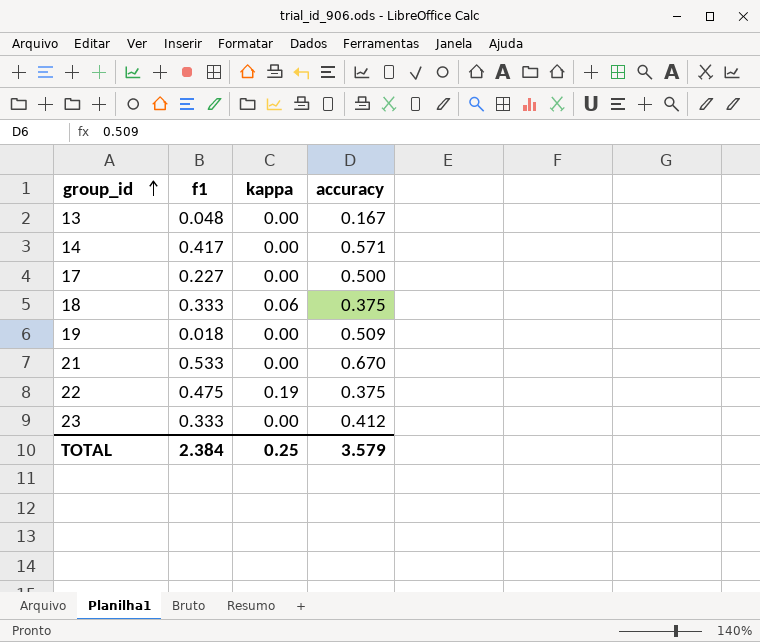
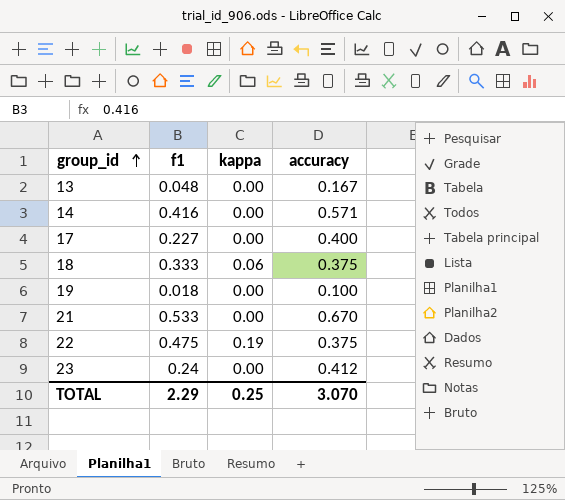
14 | f1: 0.417 -> 0.416
17 | accuracy: 0.500 -> 0.400
19 | accuracy: 0.509 -> 0.100
23 | f1: 0.333 -> 0.24
TOTAL | f1: 2.384 -> 2.29
TOTAL | accuracy: 3.579 -> 3.070

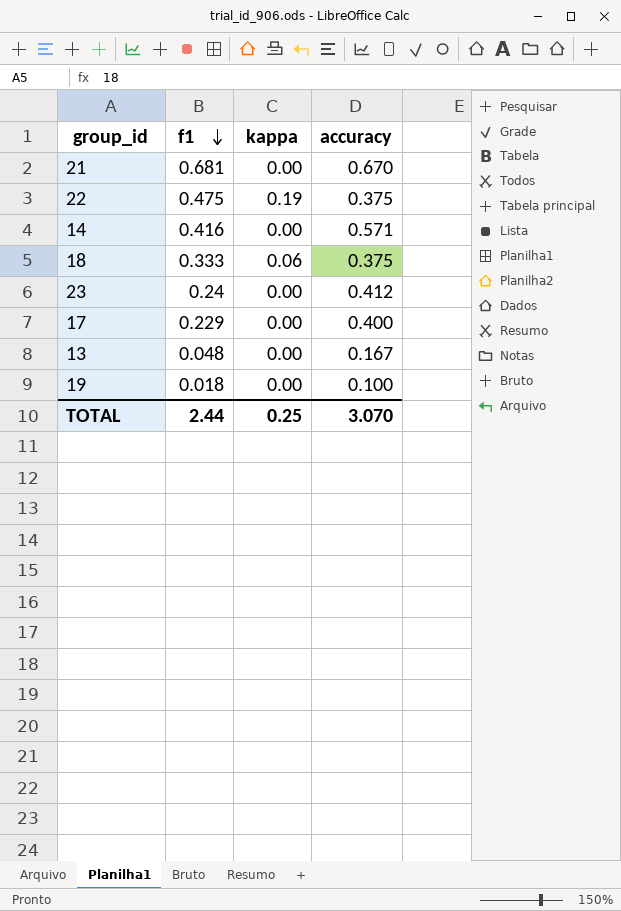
row order: group_id ascending -> f1 descending
21 | f1: 0.533 -> 0.681
17 | f1: 0.227 -> 0.229
TOTAL | f1: 2.29 -> 2.44

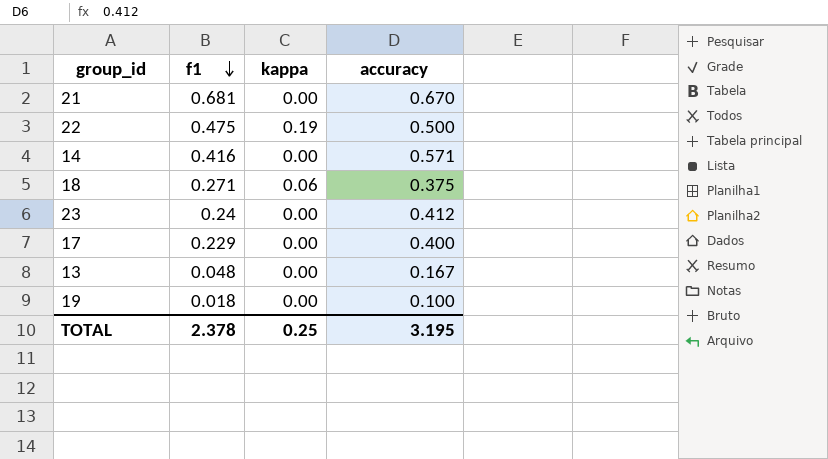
22 | accuracy: 0.375 -> 0.500
18 | f1: 0.333 -> 0.271
TOTAL | f1: 2.44 -> 2.378
TOTAL | accuracy: 3.070 -> 3.195

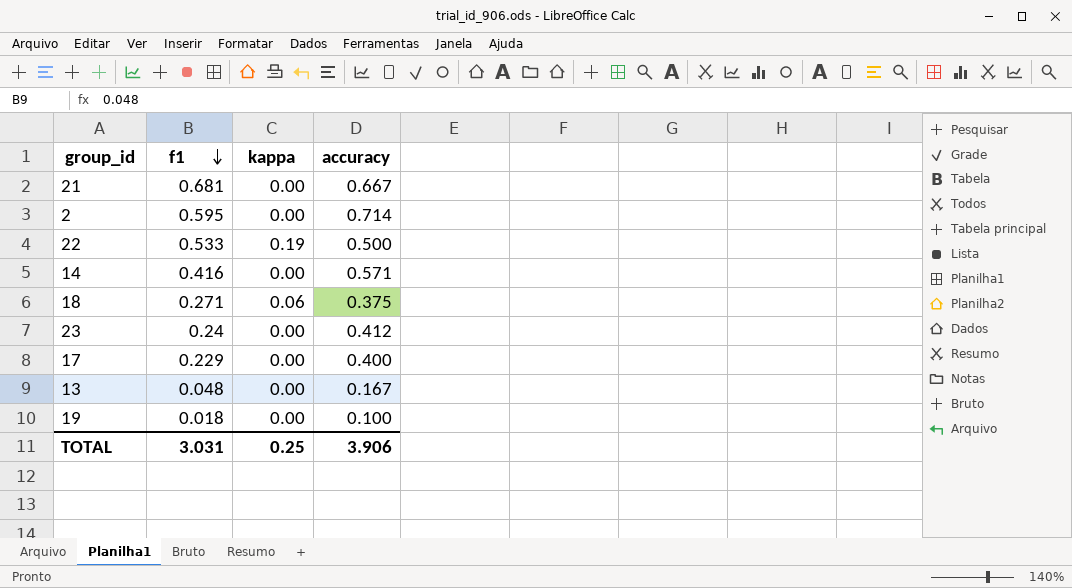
21 | accuracy: 0.670 -> 0.667
row 2: none -> 0.595 | 0.00 | 0.714
22 | f1: 0.475 -> 0.533
TOTAL | f1: 2.378 -> 3.031
TOTAL | accuracy: 3.195 -> 3.906

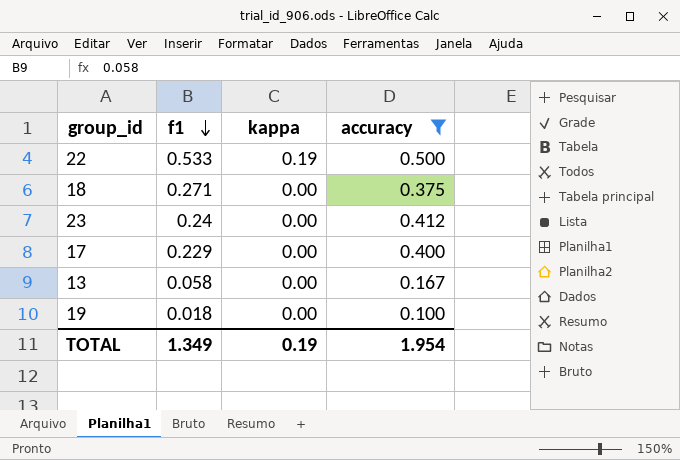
filter: none -> accuracy <= 0.500
18 | kappa: 0.06 -> 0.00
13 | f1: 0.048 -> 0.058
TOTAL | f1: 3.031 -> 1.349
TOTAL | kappa: 0.25 -> 0.19
TOTAL | accuracy: 3.906 -> 1.954

